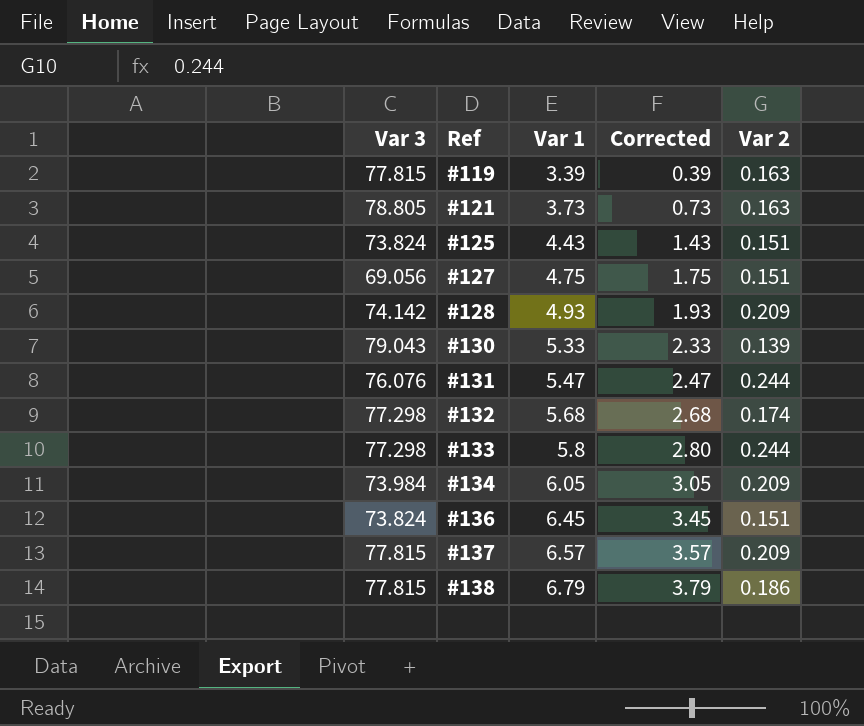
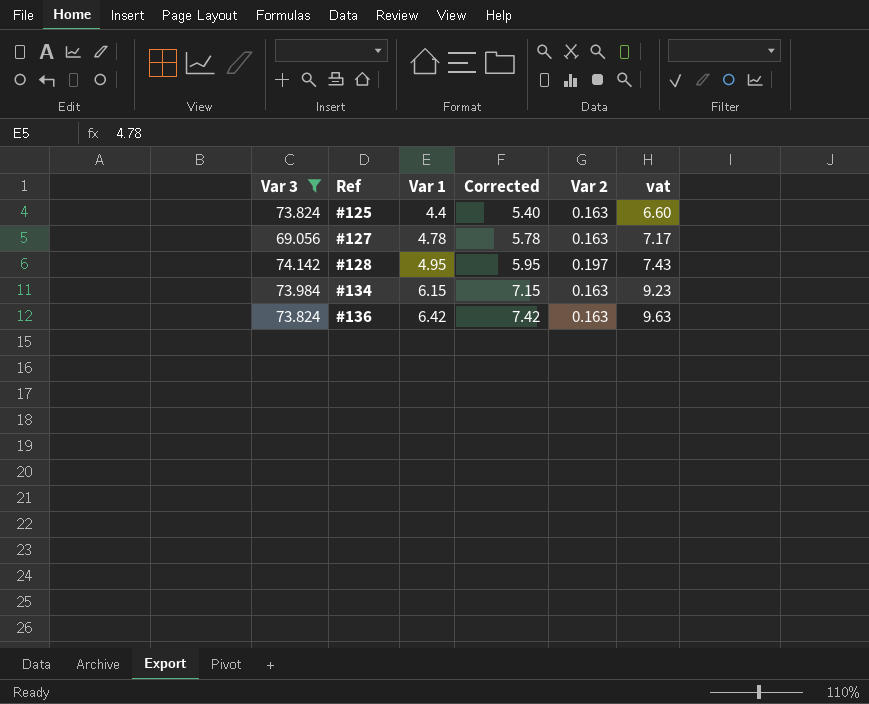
filter: none -> Var 3 <= 74.142
column Corrected | formula: [Var 1] - 3 -> [Var 1] + 1
column vat | formula: none -> [Var 1] * 1.5
#125 | Var 1: 4.43 -> 4.4
#125 | Var 2: 0.151 -> 0.163
#127 | Var 1: 4.75 -> 4.78
#127 | Var 2: 0.151 -> 0.163
#128 | Var 1: 4.93 -> 4.95
#128 | Var 2: 0.209 -> 0.197
#134 | Var 1: 6.05 -> 6.15
#134 | Var 2: 0.209 -> 0.163
#136 | Var 1: 6.45 -> 6.42
#136 | Var 2: 0.151 -> 0.163

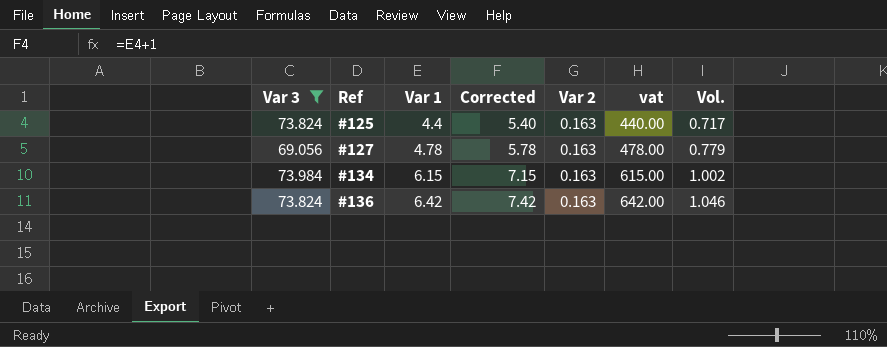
column vat | formula: [Var 1] * 1.5 -> [Var 1] * 100
column Vol. | formula: none -> [Var 1] * [Var 2]
row #128: 74.142 | 4.95 | 5.95 | 0.197 | 7.43 -> none

